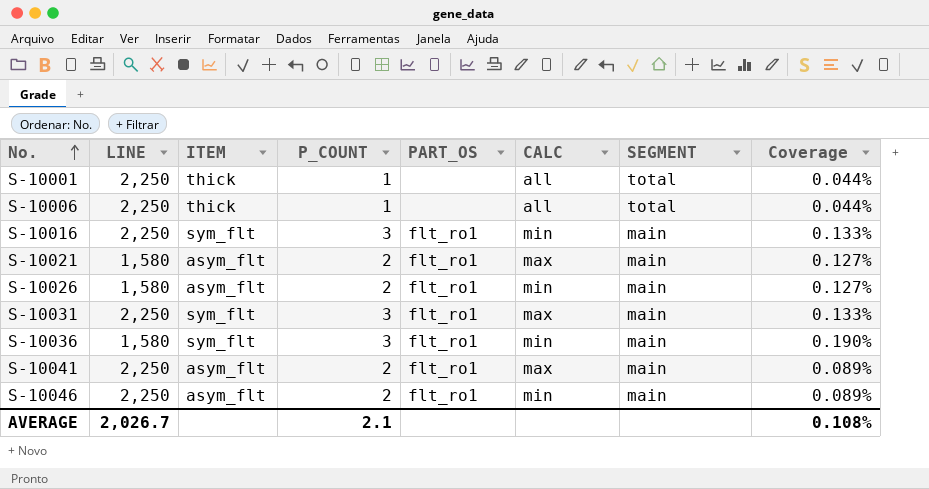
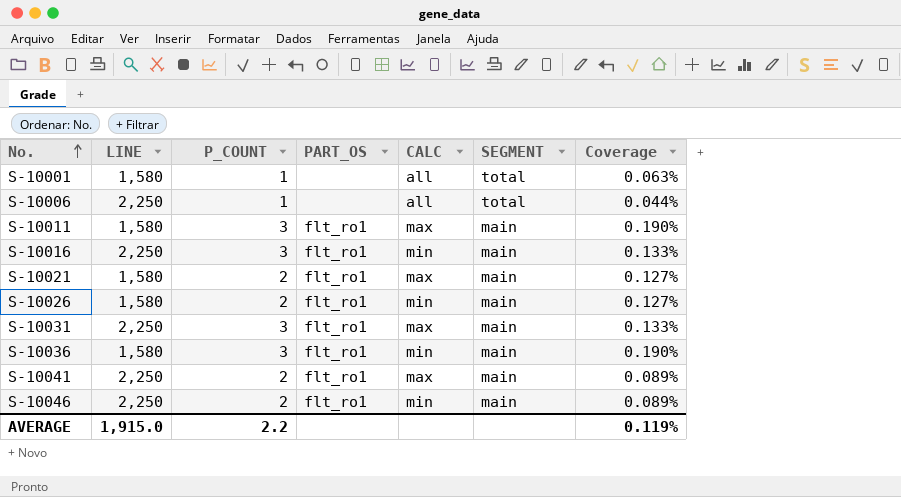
column ITEM | position: 3 -> none
S-10001 | LINE: 2,250 -> 1,580
S-10001 | Coverage: 0.044% -> 0.063%
row S-10011: none -> 1,580 | 3 | flt_ro1 | max | main | 0.190%
AVERAGE | LINE: 2,026.7 -> 1,915.0
AVERAGE | P_COUNT: 2.1 -> 2.2
AVERAGE | Coverage: 0.108% -> 0.119%

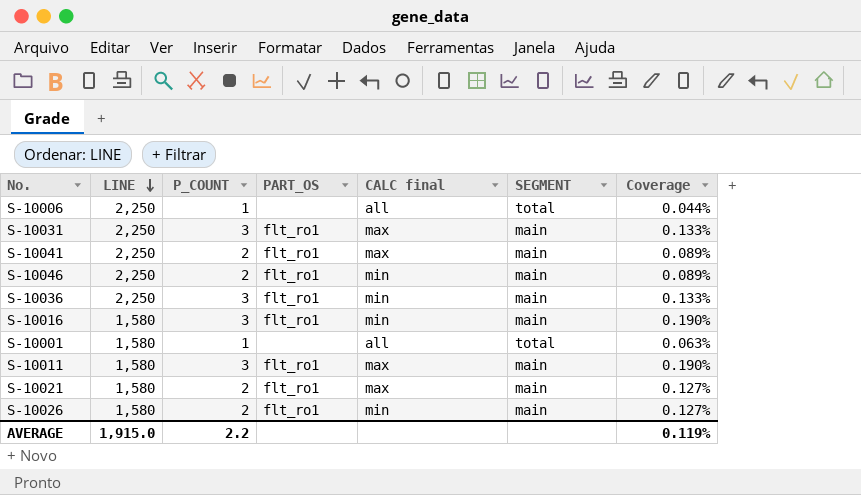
row order: No. ascending -> LINE descending
column name: CALC -> CALC final
S-10036 | LINE: 1,580 -> 2,250
S-10036 | Coverage: 0.190% -> 0.133%
S-10016 | LINE: 2,250 -> 1,580
S-10016 | Coverage: 0.133% -> 0.190%

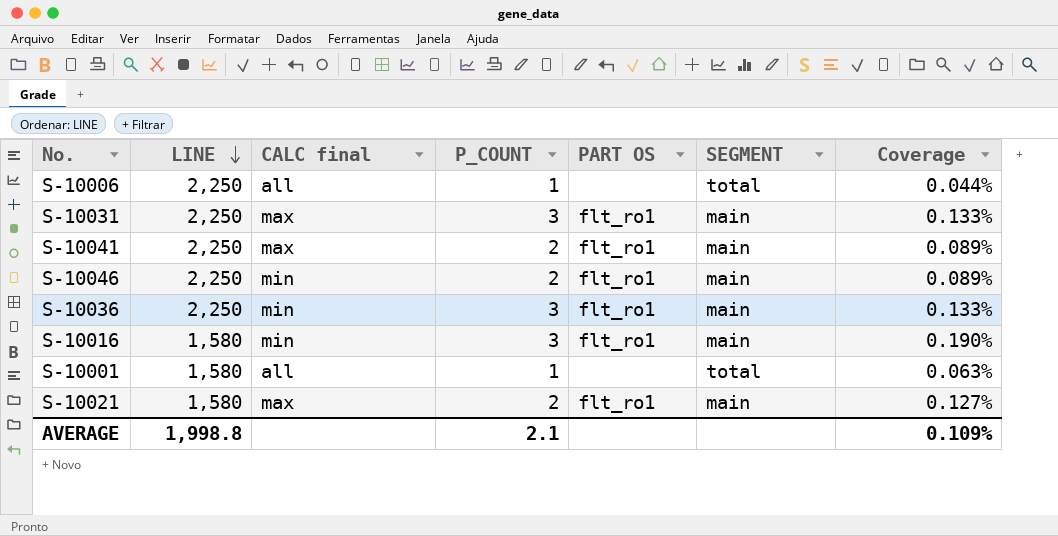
column CALC final | position: 5 -> 3
column name: PART_OS -> PART OS
row S-10011: 1,580 | 3 | flt_ro1 | max | main | 0.190% -> none
row S-10026: 1,580 | 2 | flt_ro1 | min | main | 0.127% -> none
AVERAGE | LINE: 1,915.0 -> 1,998.8
AVERAGE | P_COUNT: 2.2 -> 2.1
AVERAGE | Coverage: 0.119% -> 0.109%

